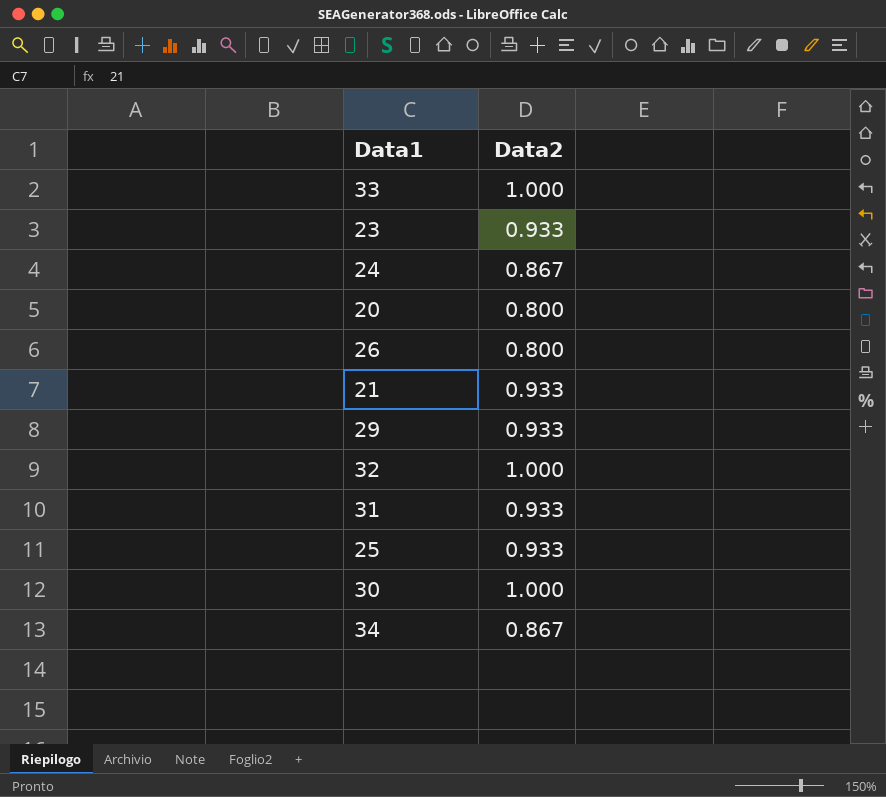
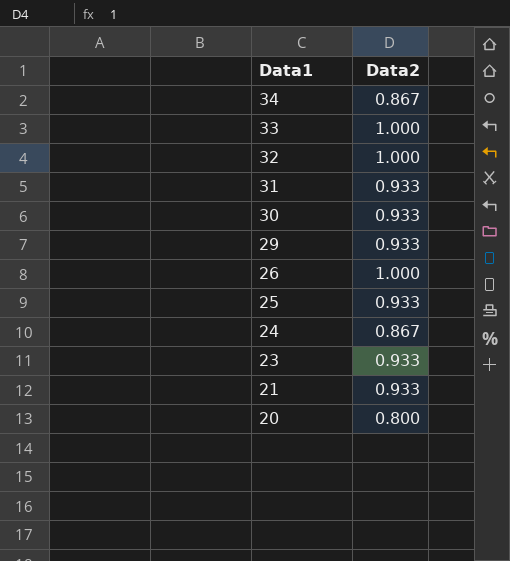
row order: none -> Data1 descending
30 | Data2: 1.000 -> 0.933
26 | Data2: 0.800 -> 1.000

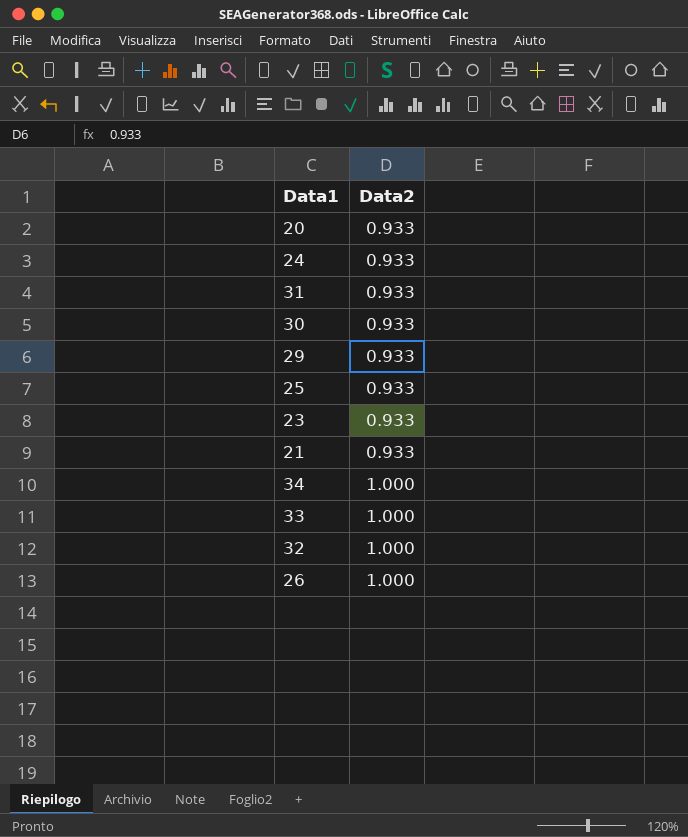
row order: Data1 descending -> Data2 ascending
20 | Data2: 0.800 -> 0.933
24 | Data2: 0.867 -> 0.933
34 | Data2: 0.867 -> 1.000

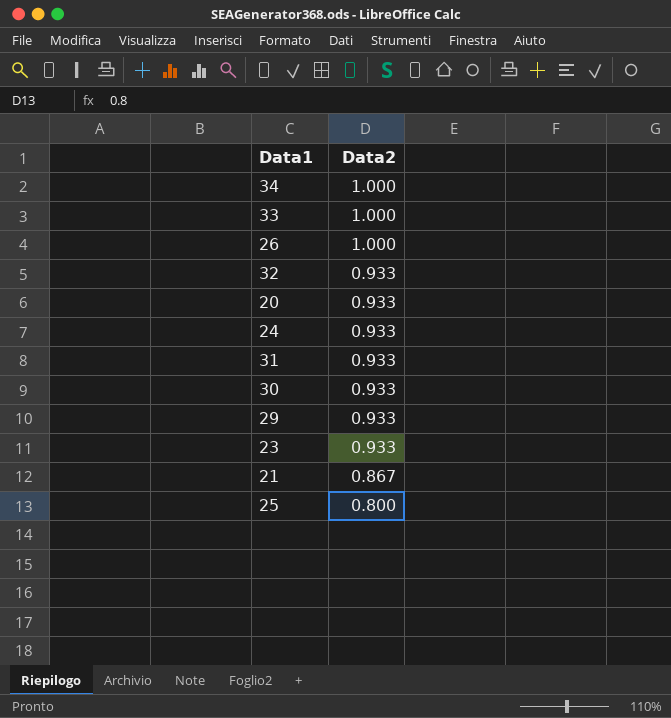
row order: Data2 ascending -> Data2 descending
32 | Data2: 1.000 -> 0.933
21 | Data2: 0.933 -> 0.867
25 | Data2: 0.933 -> 0.800

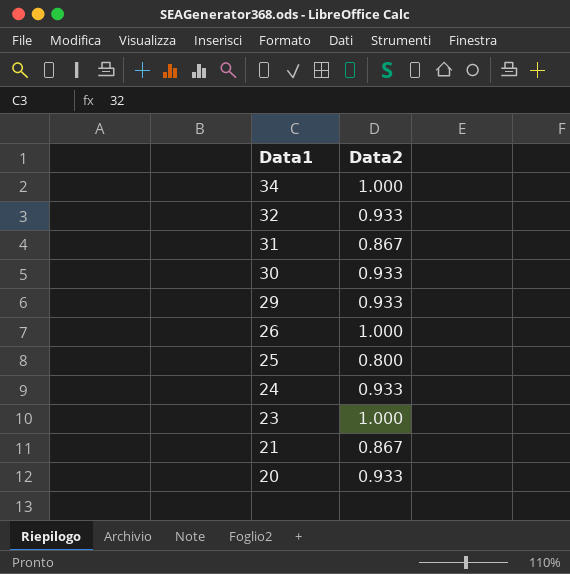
row order: Data2 descending -> Data1 descending
row 33: 1.000 -> none
31 | Data2: 0.933 -> 0.867
23 | Data2: 0.933 -> 1.000

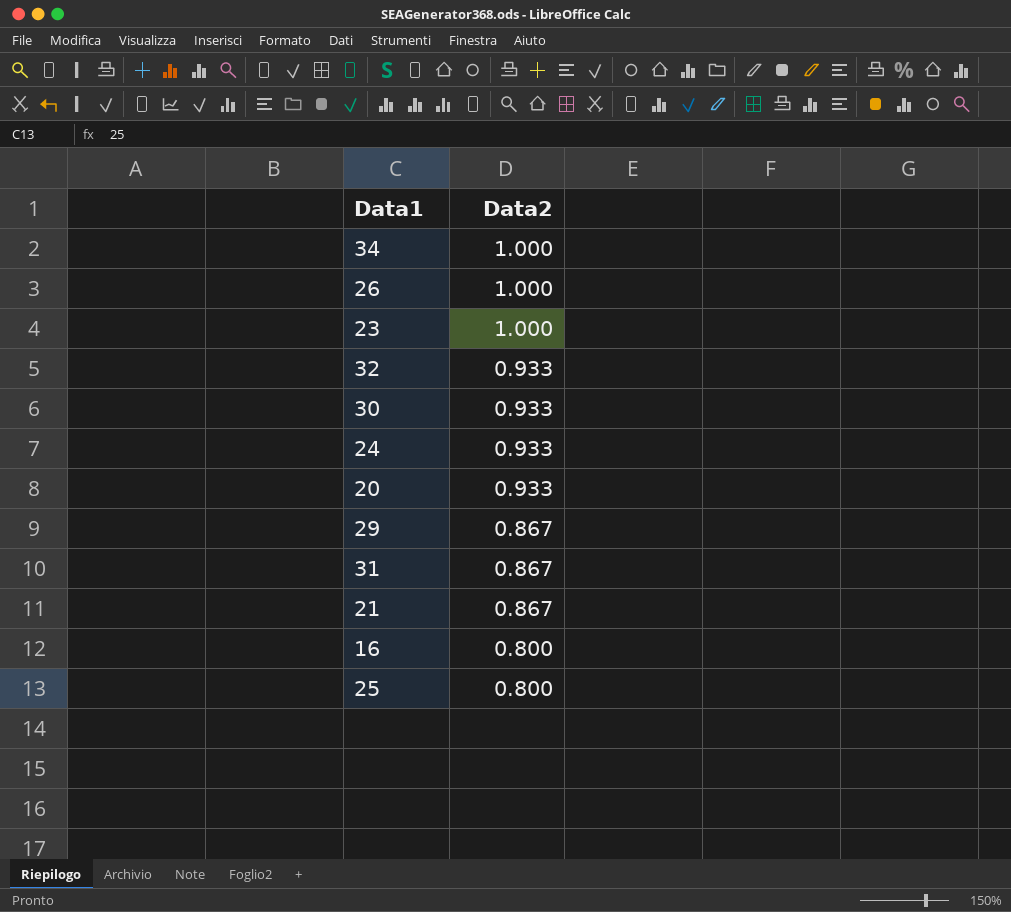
row order: Data1 descending -> Data2 descending
29 | Data2: 0.933 -> 0.867
row 16: none -> 0.800

